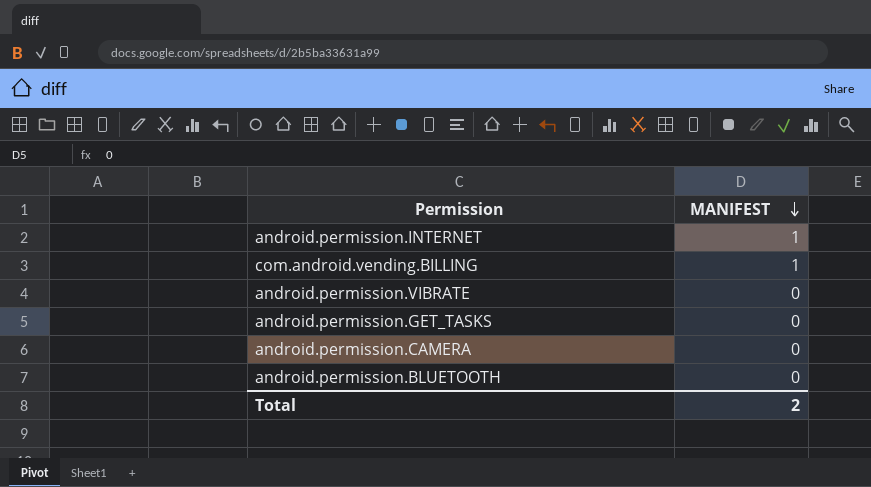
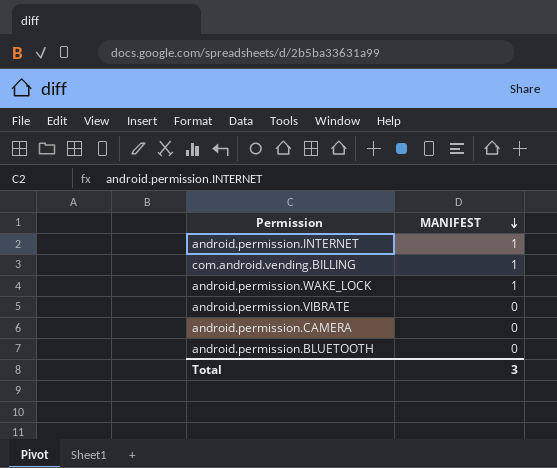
row android.permission.GET_TASKS: 0 -> none
row android.permission.WAKE_LOCK: none -> 1
Total | MANIFEST: 2 -> 3

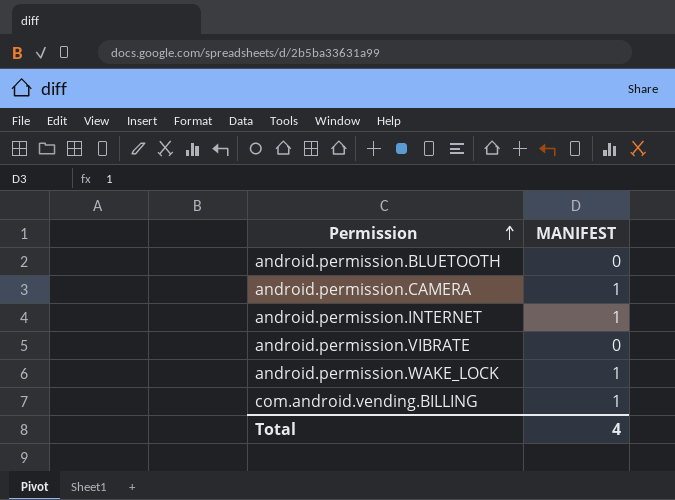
row order: MANIFEST descending -> Permission ascending
android.permission.CAMERA | MANIFEST: 0 -> 1
Total | MANIFEST: 3 -> 4

